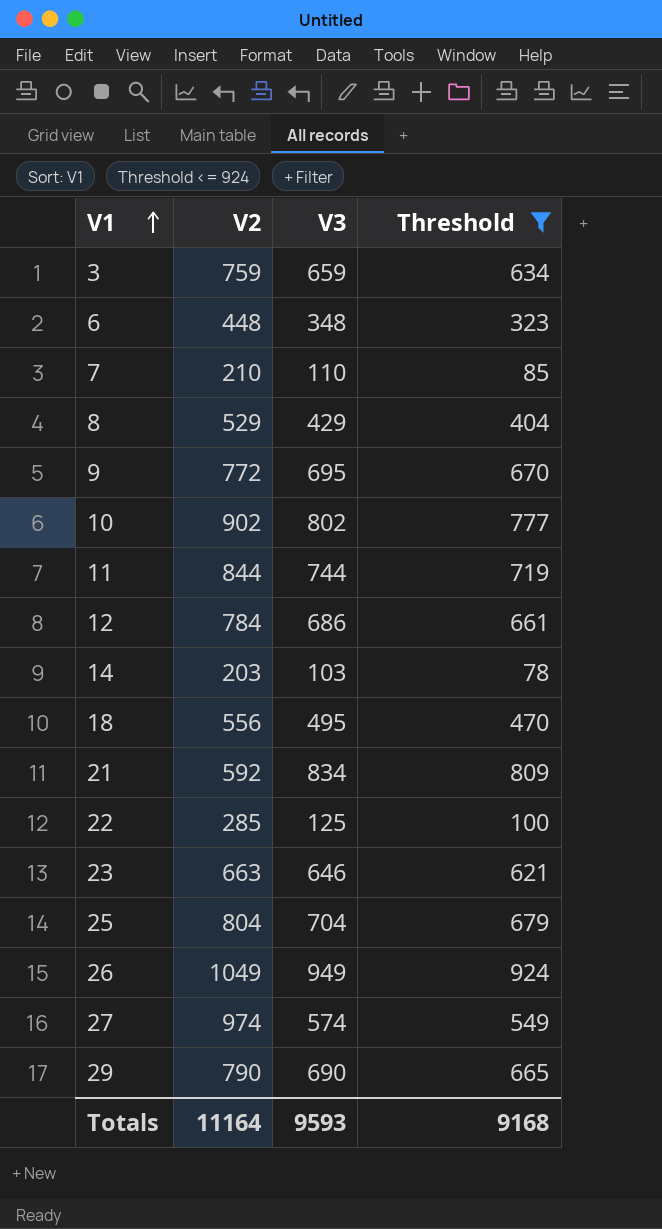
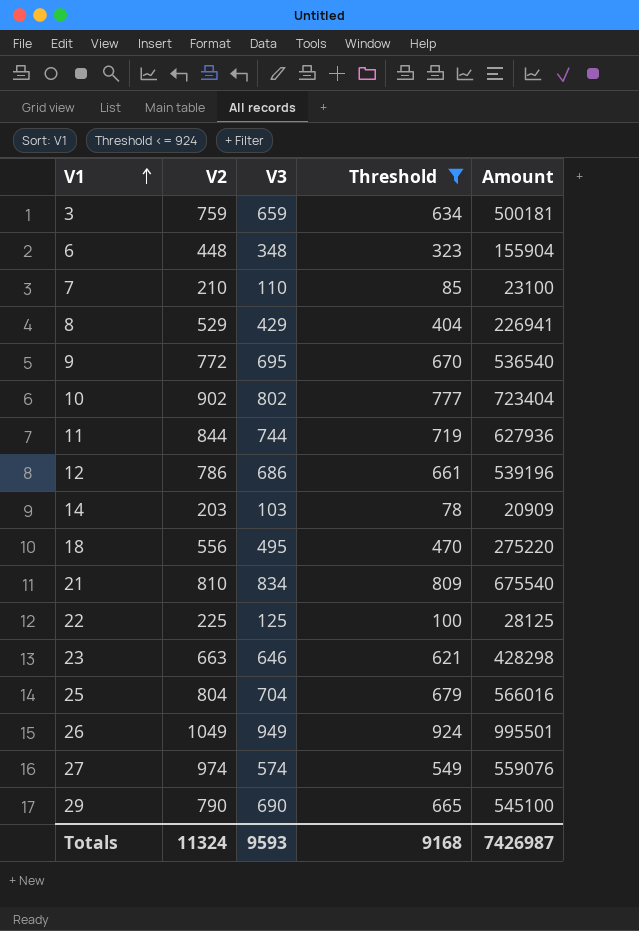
column Amount | formula: none -> [V2] * [V3]
12 | V2: 784 -> 786
21 | V2: 592 -> 810
22 | V2: 285 -> 225
Totals | V2: 11164 -> 11324

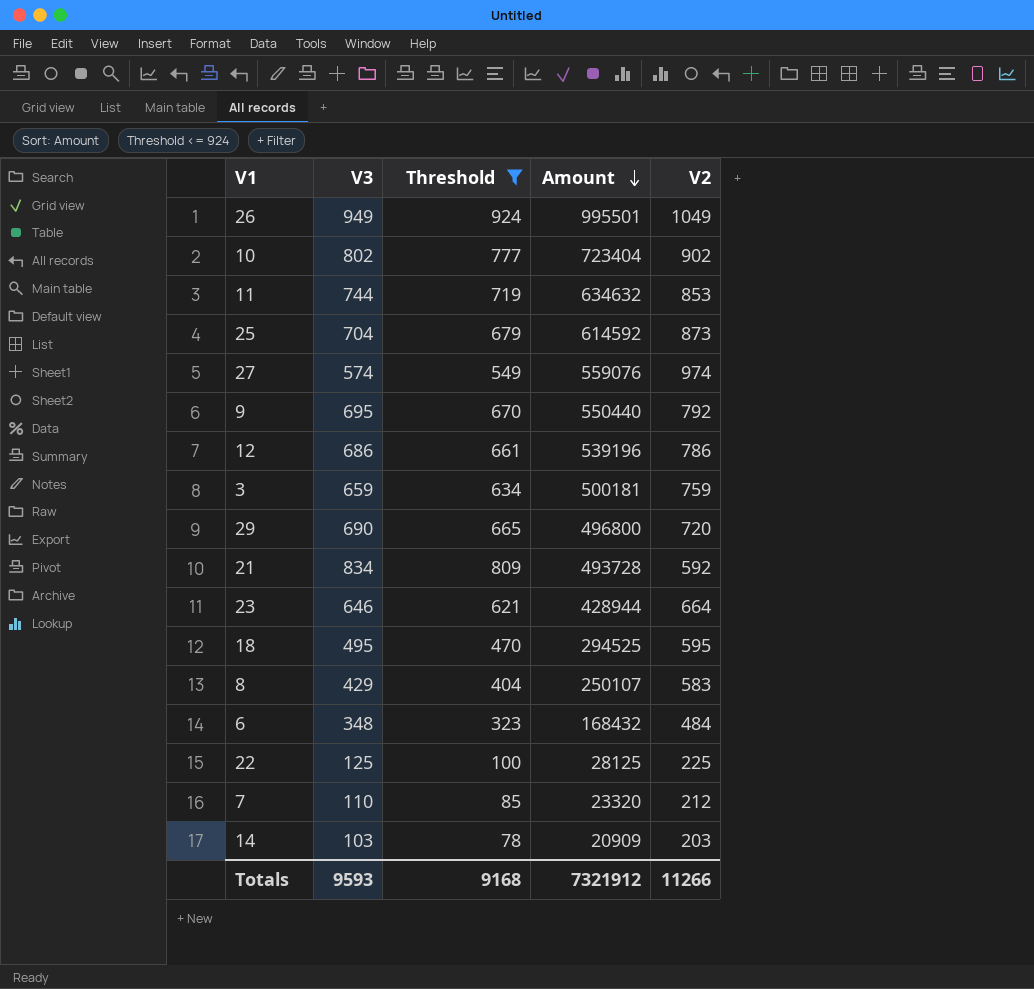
row order: V1 ascending -> Amount descending
column V2 | position: 2 -> 5
11 | Amount: 627936 -> 634632
11 | V2: 844 -> 853
25 | Amount: 566016 -> 614592
25 | V2: 804 -> 873
9 | Amount: 536540 -> 550440
9 | V2: 772 -> 792
29 | Amount: 545100 -> 496800
29 | V2: 790 -> 720
21 | Amount: 675540 -> 493728
21 | V2: 810 -> 592
23 | Amount: 428298 -> 428944
23 | V2: 663 -> 664
18 | Amount: 275220 -> 294525
18 | V2: 556 -> 595
8 | Amount: 226941 -> 250107
8 | V2: 529 -> 583
6 | Amount: 155904 -> 168432
6 | V2: 448 -> 484
7 | Amount: 23100 -> 23320
7 | V2: 210 -> 212
Totals | Amount: 7426987 -> 7321912
Totals | V2: 11324 -> 11266

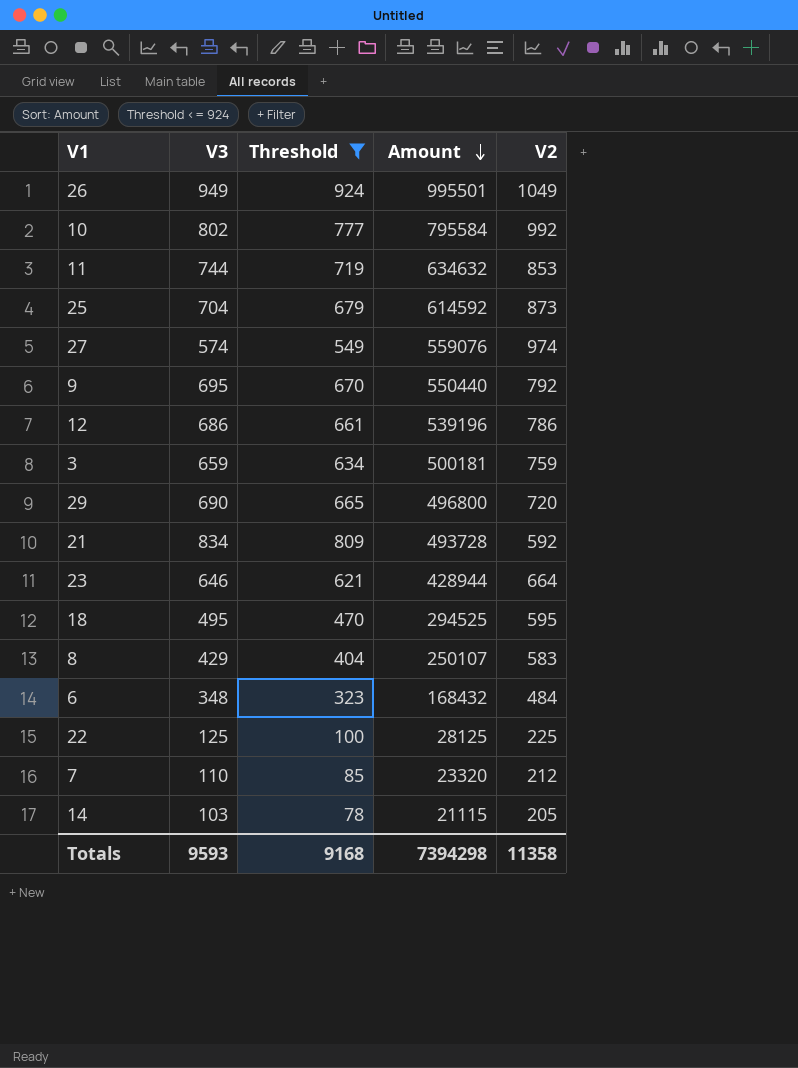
10 | Amount: 723404 -> 795584
10 | V2: 902 -> 992
14 | Amount: 20909 -> 21115
14 | V2: 203 -> 205
Totals | Amount: 7321912 -> 7394298
Totals | V2: 11266 -> 11358

